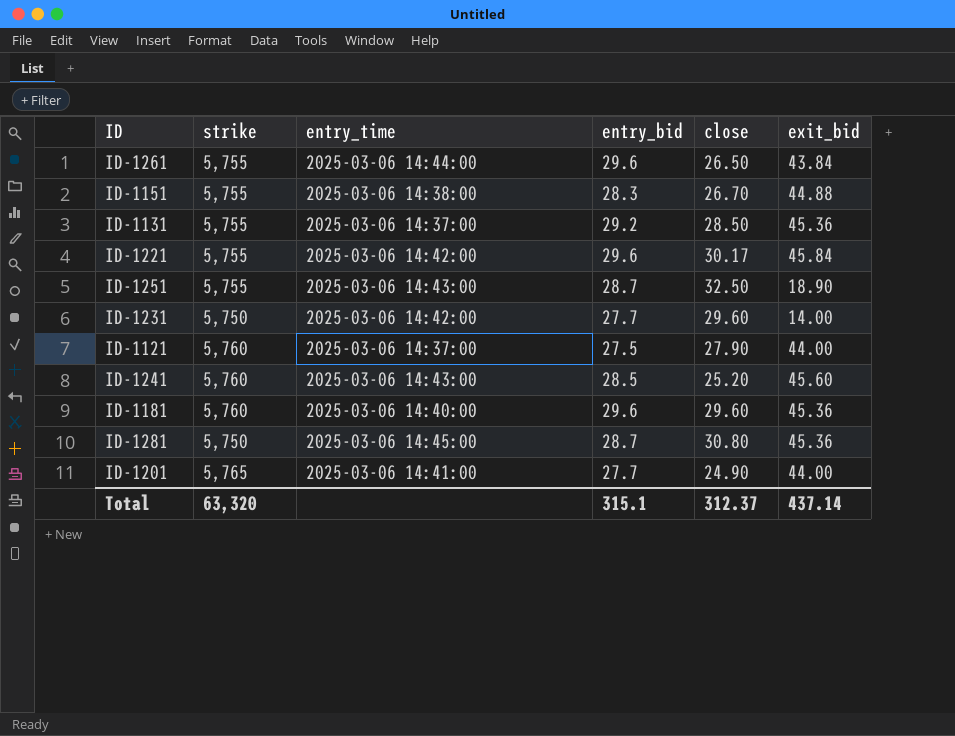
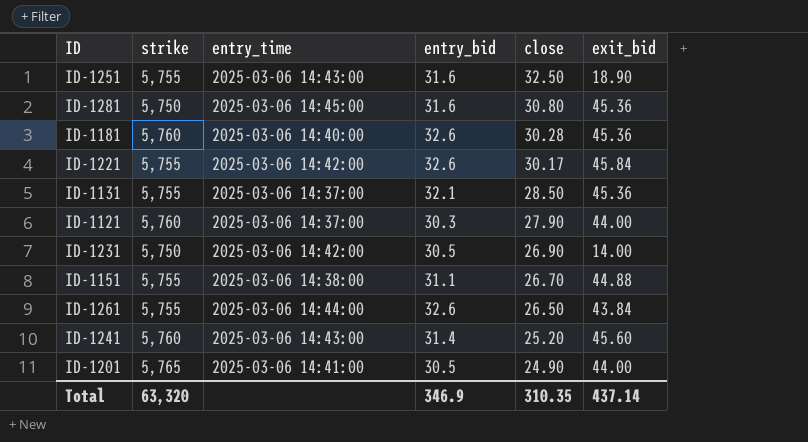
row order: none -> close descending
ID-1251 | entry_bid: 28.7 -> 31.6
ID-1281 | entry_bid: 28.7 -> 31.6
ID-1181 | entry_bid: 29.6 -> 32.6
ID-1181 | close: 29.60 -> 30.28
ID-1221 | entry_bid: 29.6 -> 32.6
ID-1131 | entry_bid: 29.2 -> 32.1
ID-1121 | entry_bid: 27.5 -> 30.3
ID-1231 | entry_bid: 27.7 -> 30.5
ID-1231 | close: 29.60 -> 26.90
ID-1151 | entry_bid: 28.3 -> 31.1
ID-1261 | entry_bid: 29.6 -> 32.6
ID-1241 | entry_bid: 28.5 -> 31.4
ID-1201 | entry_bid: 27.7 -> 30.5
Total | entry_bid: 315.1 -> 346.9
Total | close: 312.37 -> 310.35

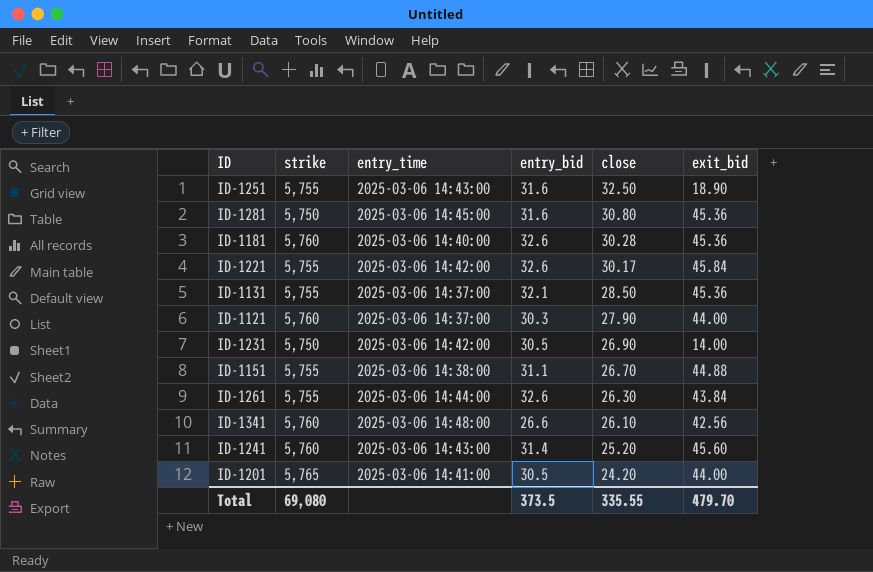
ID-1261 | close: 26.50 -> 26.30
row ID-1341: none -> 5,760 | 2025-03-06 14:48:00 | 26.6 | 26.10 | 42.56
ID-1201 | close: 24.90 -> 24.20
Total | strike: 63,320 -> 69,080
Total | entry_bid: 346.9 -> 373.5
Total | close: 310.35 -> 335.55
Total | exit_bid: 437.14 -> 479.70

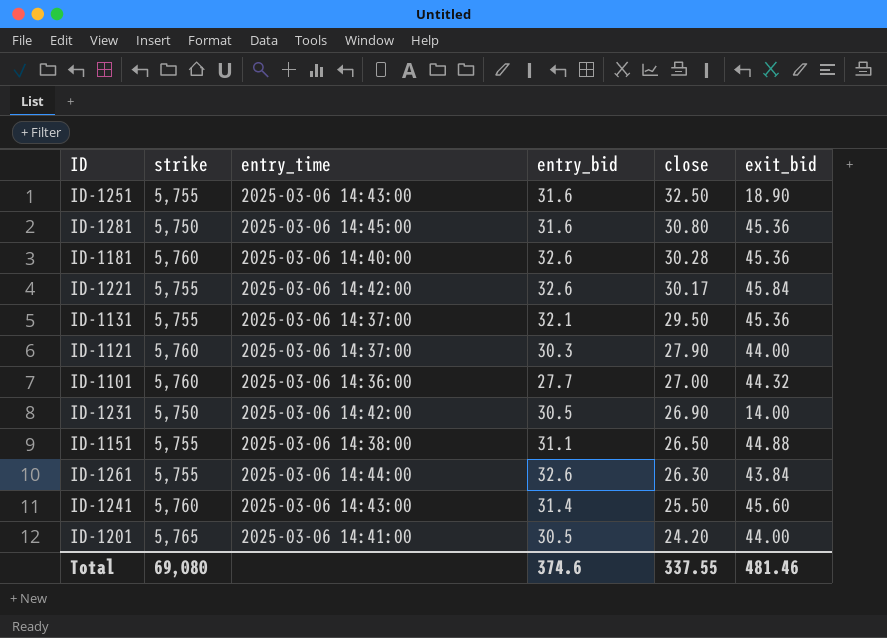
row ID-1341: 5,760 | 2025-03-06 14:48:00 | 26.6 | 26.10 | 42.56 -> none
ID-1131 | close: 28.50 -> 29.50
row ID-1101: none -> 5,760 | 2025-03-06 14:36:00 | 27.7 | 27.00 | 44.32
ID-1151 | close: 26.70 -> 26.50
ID-1241 | close: 25.20 -> 25.50
Total | entry_bid: 373.5 -> 374.6
Total | close: 335.55 -> 337.55
Total | exit_bid: 479.70 -> 481.46

